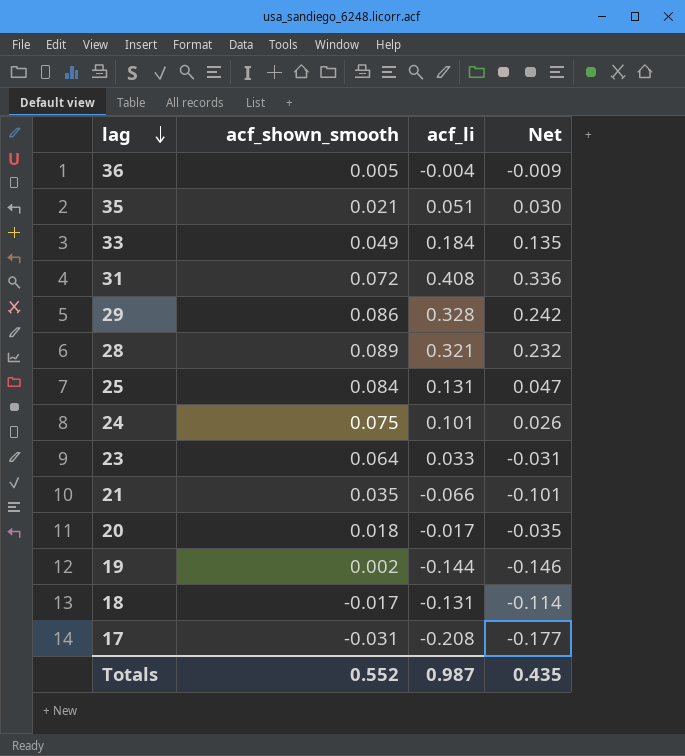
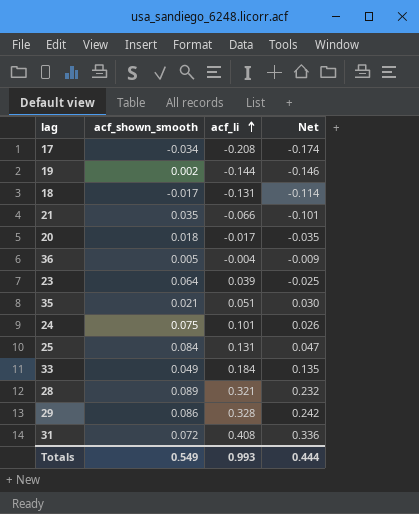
row order: lag descending -> acf_li ascending
17 | acf_shown_smooth: -0.031 -> -0.034
17 | Net: -0.177 -> -0.174
23 | acf_li: 0.033 -> 0.039
23 | Net: -0.031 -> -0.025
Totals | acf_shown_smooth: 0.552 -> 0.549
Totals | acf_li: 0.987 -> 0.993
Totals | Net: 0.435 -> 0.444

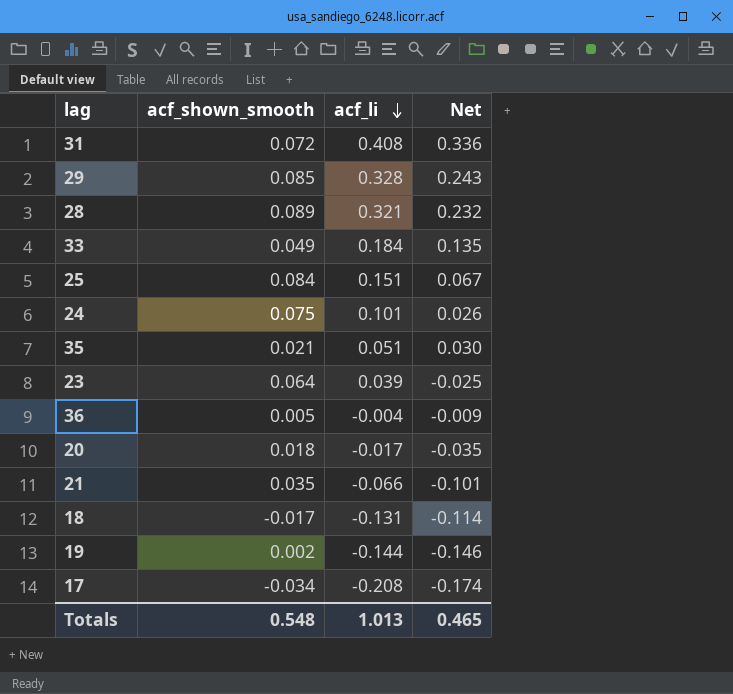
row order: acf_li ascending -> acf_li descending
29 | acf_shown_smooth: 0.086 -> 0.085
29 | Net: 0.242 -> 0.243
25 | acf_li: 0.131 -> 0.151
25 | Net: 0.047 -> 0.067
Totals | acf_shown_smooth: 0.549 -> 0.548
Totals | acf_li: 0.993 -> 1.013
Totals | Net: 0.444 -> 0.465

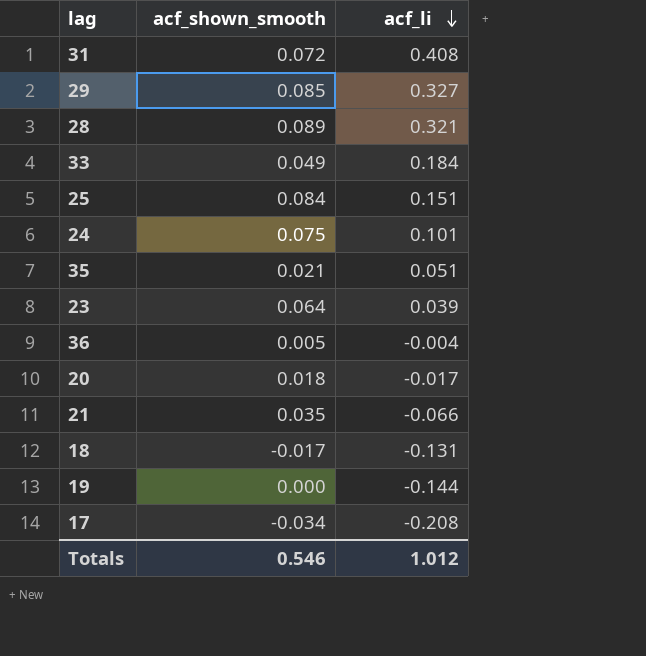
column Net | formula: [acf_li] - [acf_shown_smooth] -> none
29 | acf_li: 0.328 -> 0.327
19 | acf_shown_smooth: 0.002 -> 0.000
Totals | acf_shown_smooth: 0.548 -> 0.546
Totals | acf_li: 1.013 -> 1.012

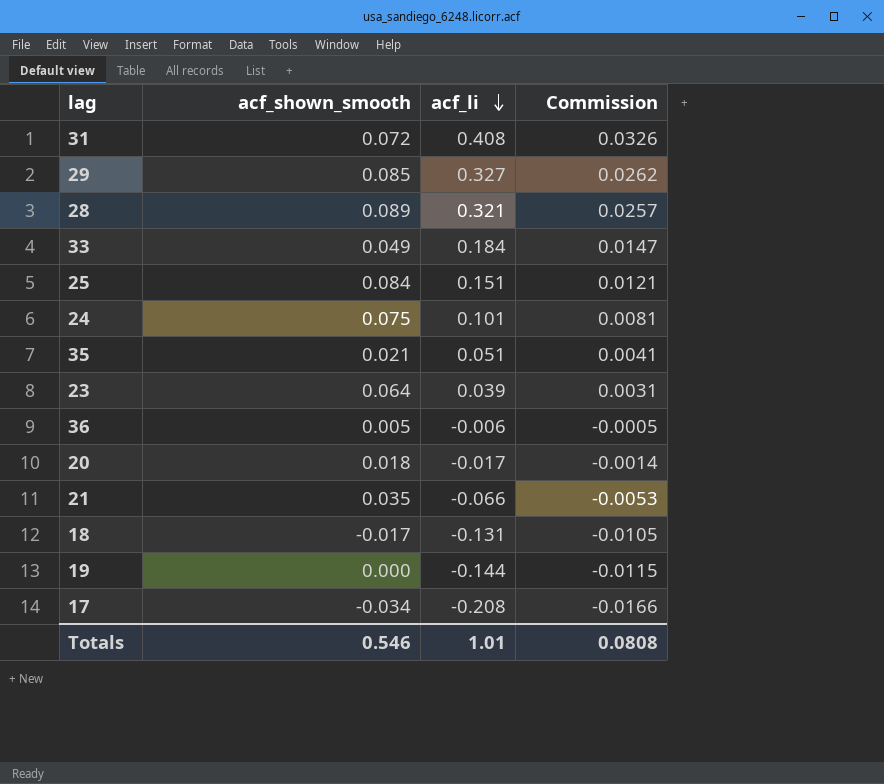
column Commission | formula: none -> [acf_li] * 0.08
36 | acf_li: -0.004 -> -0.006
Totals | acf_li: 1.012 -> 1.01

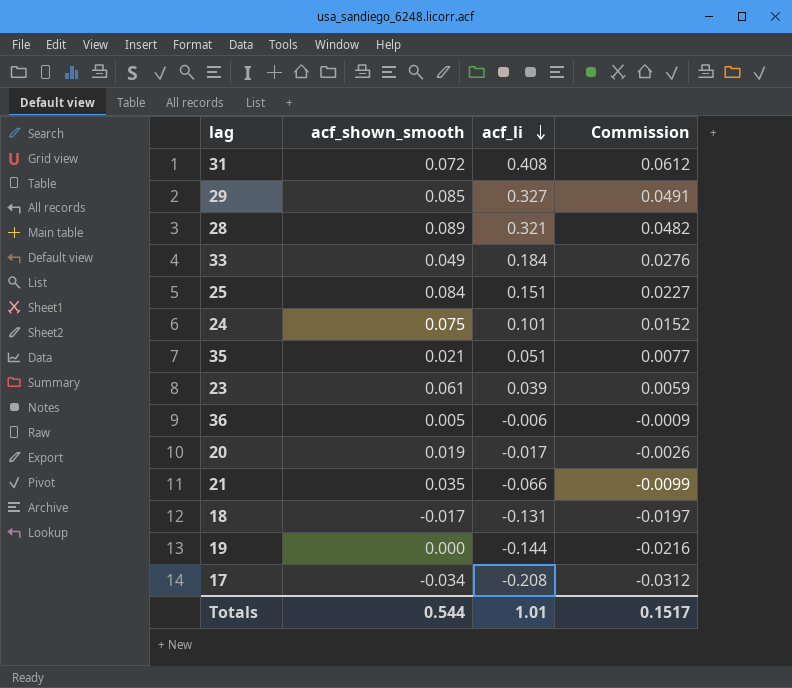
column Commission | formula: [acf_li] * 0.08 -> [acf_li] * 0.15
23 | acf_shown_smooth: 0.064 -> 0.061
20 | acf_shown_smooth: 0.018 -> 0.019
Totals | acf_shown_smooth: 0.546 -> 0.544
Totals | Commission: 0.0808 -> 0.1517

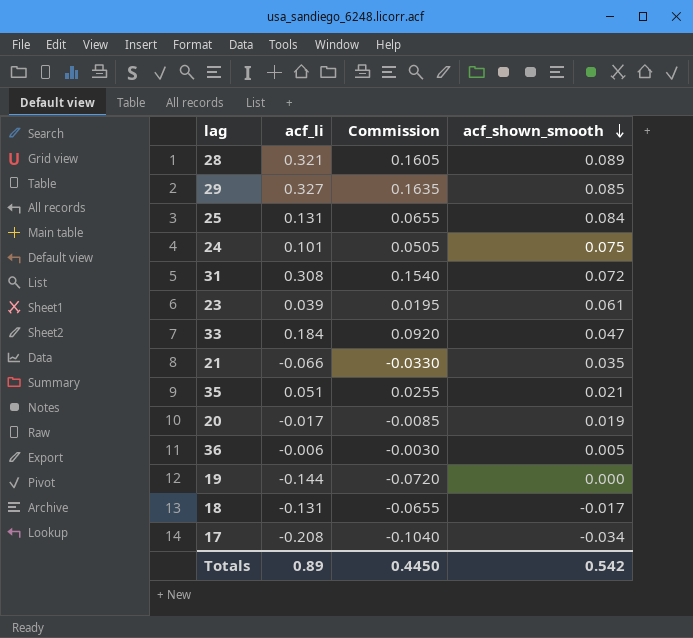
row order: acf_li descending -> acf_shown_smooth descending
column Commission | formula: [acf_li] * 0.15 -> [acf_li] * 0.5
column acf_shown_smooth | position: 2 -> 4
25 | acf_li: 0.151 -> 0.131
31 | acf_li: 0.408 -> 0.308
33 | acf_shown_smooth: 0.049 -> 0.047
Totals | acf_li: 1.01 -> 0.89
Totals | Commission: 0.1517 -> 0.4450
Totals | acf_shown_smooth: 0.544 -> 0.542

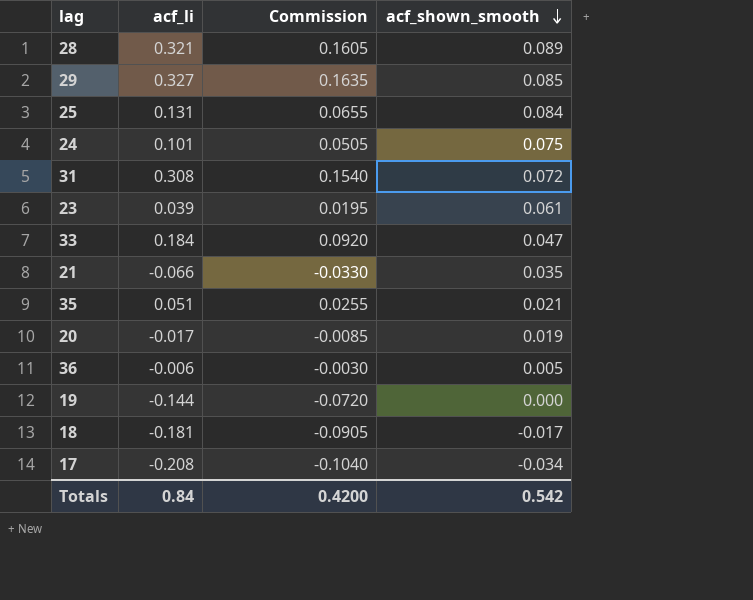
18 | acf_li: -0.131 -> -0.181
18 | Commission: -0.0655 -> -0.0905
Totals | acf_li: 0.89 -> 0.84
Totals | Commission: 0.4450 -> 0.4200

